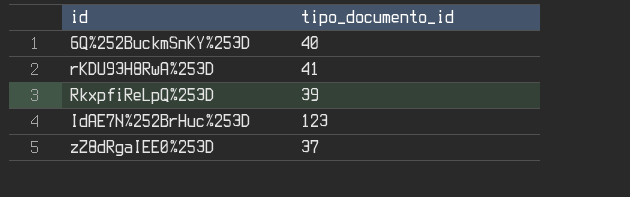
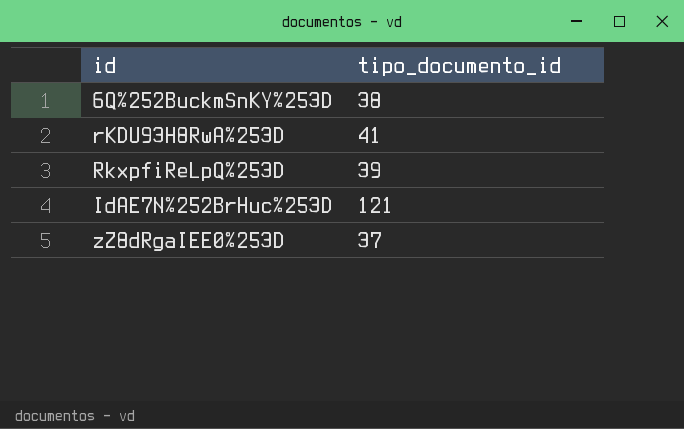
6Q%252BuckmSnKY%253D | tipo_documento_id: 40 -> 38
IdAE7N%252BrHuc%253D | tipo_documento_id: 123 -> 121

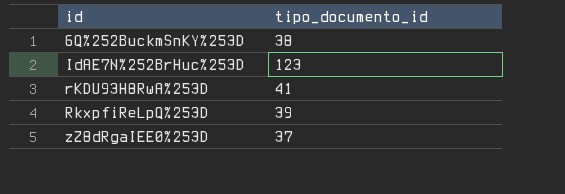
row order: none -> id ascending
IdAE7N%252BrHuc%253D | tipo_documento_id: 121 -> 123

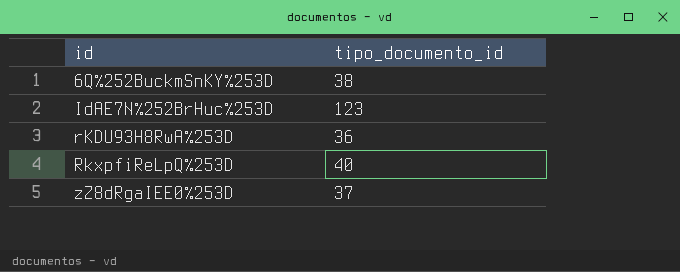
rKDU93H8RwA%253D | tipo_documento_id: 41 -> 36
RkxpfiReLpQ%253D | tipo_documento_id: 39 -> 40

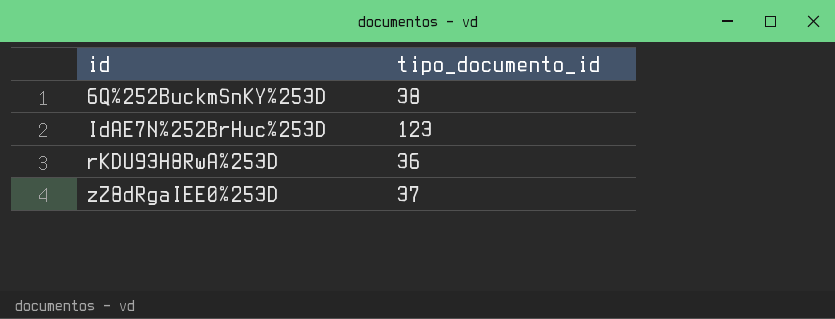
row RkxpfiReLpQ%253D: 40 -> none

